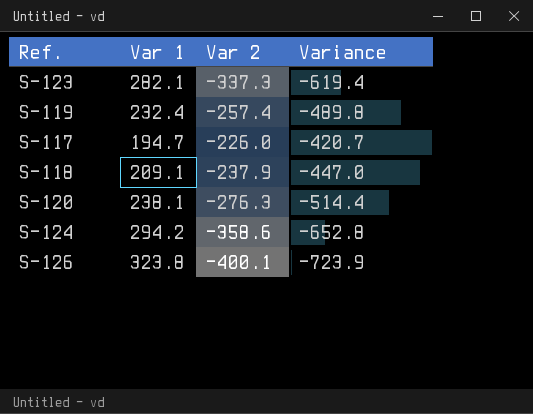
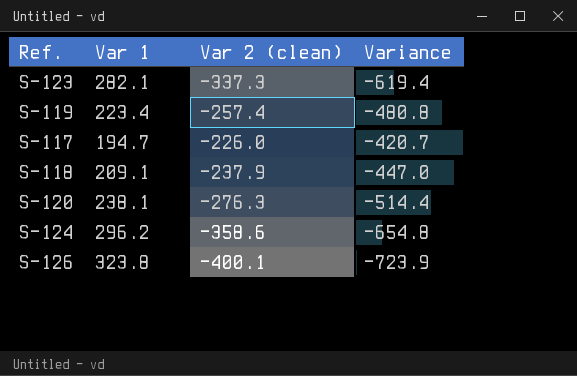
column name: Var 2 -> Var 2 (clean)
S-119 | Var 1: 232.4 -> 223.4
S-119 | Variance: -489.8 -> -480.8
S-124 | Var 1: 294.2 -> 296.2
S-124 | Variance: -652.8 -> -654.8

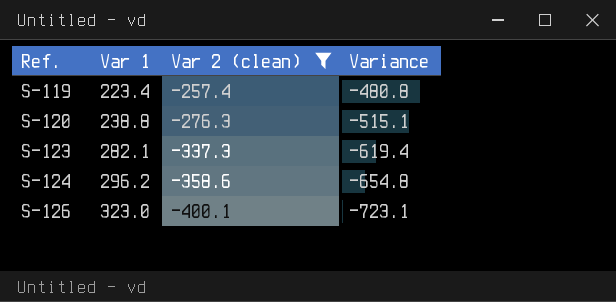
filter: none -> Var 2 (clean) <= -257.4
row order: none -> Ref. ascending
S-120 | Var 1: 238.1 -> 238.8
S-120 | Variance: -514.4 -> -515.1
S-126 | Var 1: 323.8 -> 323.0
S-126 | Variance: -723.9 -> -723.1

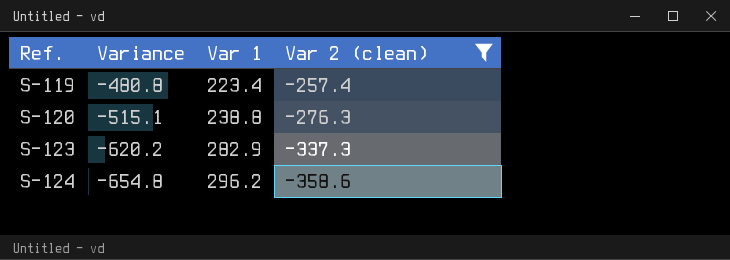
column Variance | position: 4 -> 2
row S-126: 323.0 | -400.1 | -723.1 -> none
S-123 | Variance: -619.4 -> -620.2
S-123 | Var 1: 282.1 -> 282.9

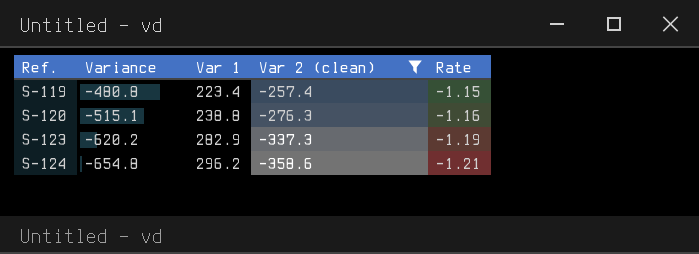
column Rate | formula: none -> [Var 2 (clean)] / [Var 1]

